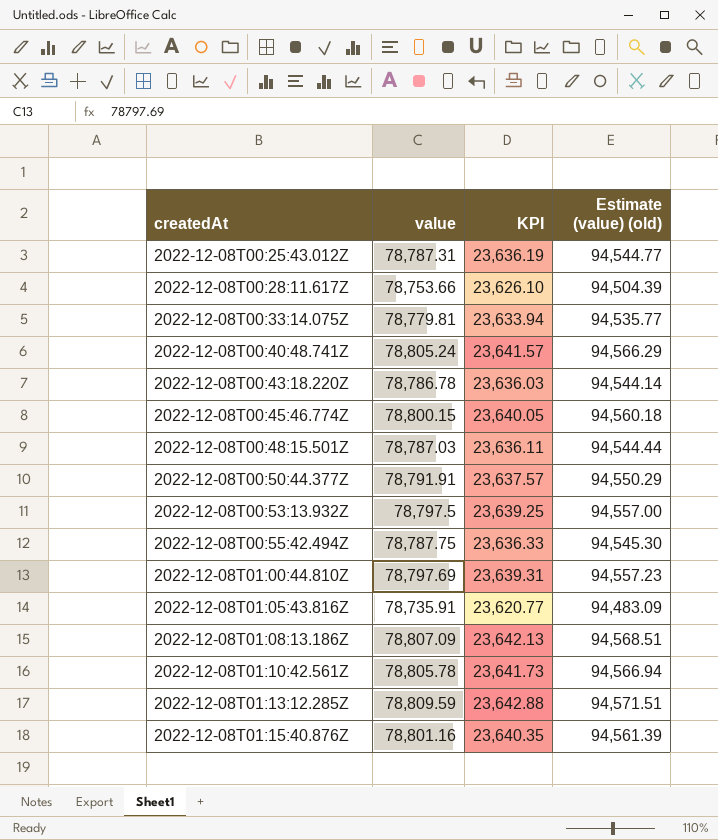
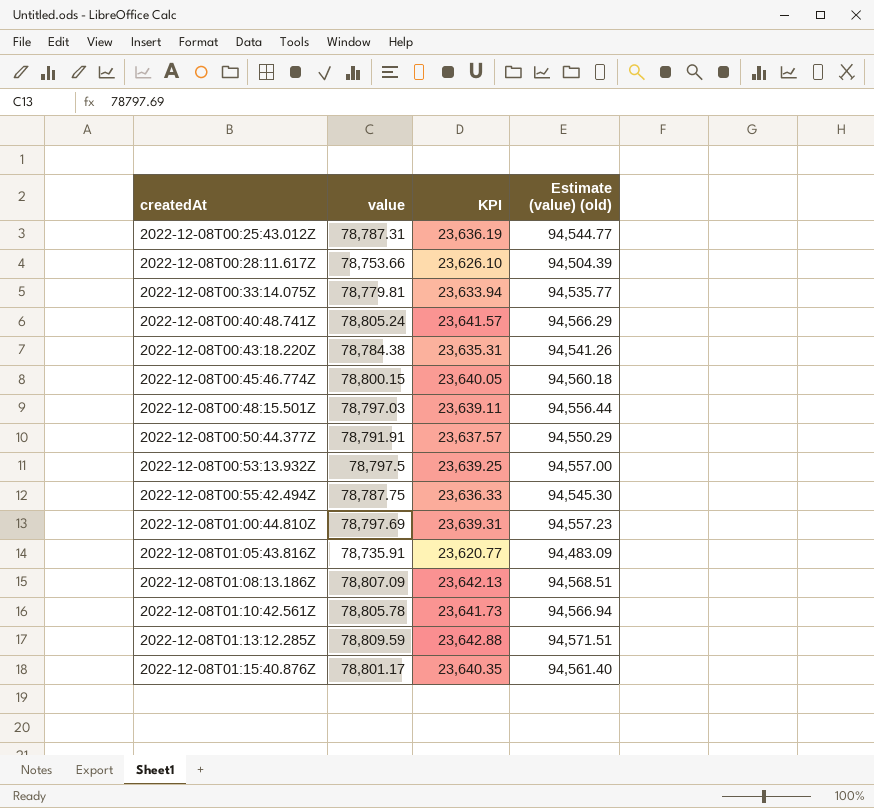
2022-12-08T00:43:18.220Z | value: 78,786.78 -> 78,784.38
2022-12-08T00:43:18.220Z | KPI: 23,636.03 -> 23,635.31
2022-12-08T00:43:18.220Z | Estimate (value) (old): 94,544.14 -> 94,541.26
2022-12-08T00:48:15.501Z | value: 78,787.03 -> 78,797.03
2022-12-08T00:48:15.501Z | KPI: 23,636.11 -> 23,639.11
2022-12-08T00:48:15.501Z | Estimate (value) (old): 94,544.44 -> 94,556.44
2022-12-08T01:15:40.876Z | value: 78,801.16 -> 78,801.17
2022-12-08T01:15:40.876Z | Estimate (value) (old): 94,561.39 -> 94,561.40

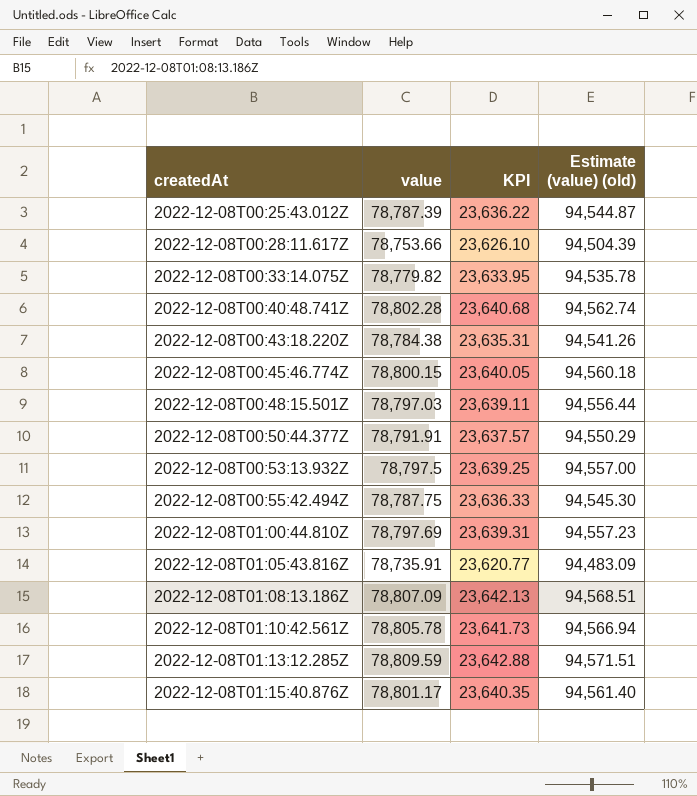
2022-12-08T00:25:43.012Z | value: 78,787.31 -> 78,787.39
2022-12-08T00:25:43.012Z | KPI: 23,636.19 -> 23,636.22
2022-12-08T00:25:43.012Z | Estimate (value) (old): 94,544.77 -> 94,544.87
2022-12-08T00:33:14.075Z | value: 78,779.81 -> 78,779.82
2022-12-08T00:33:14.075Z | KPI: 23,633.94 -> 23,633.95
2022-12-08T00:33:14.075Z | Estimate (value) (old): 94,535.77 -> 94,535.78
2022-12-08T00:40:48.741Z | value: 78,805.24 -> 78,802.28
2022-12-08T00:40:48.741Z | KPI: 23,641.57 -> 23,640.68
2022-12-08T00:40:48.741Z | Estimate (value) (old): 94,566.29 -> 94,562.74

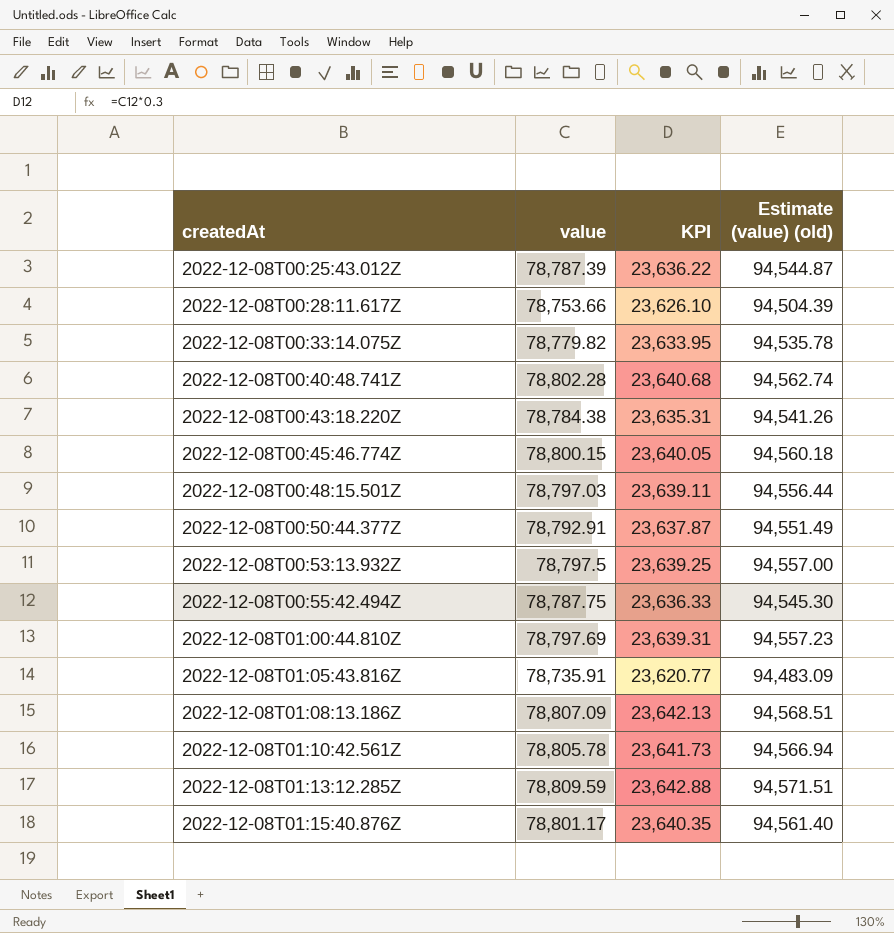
2022-12-08T00:50:44.377Z | value: 78,791.91 -> 78,792.91
2022-12-08T00:50:44.377Z | KPI: 23,637.57 -> 23,637.87
2022-12-08T00:50:44.377Z | Estimate (value) (old): 94,550.29 -> 94,551.49

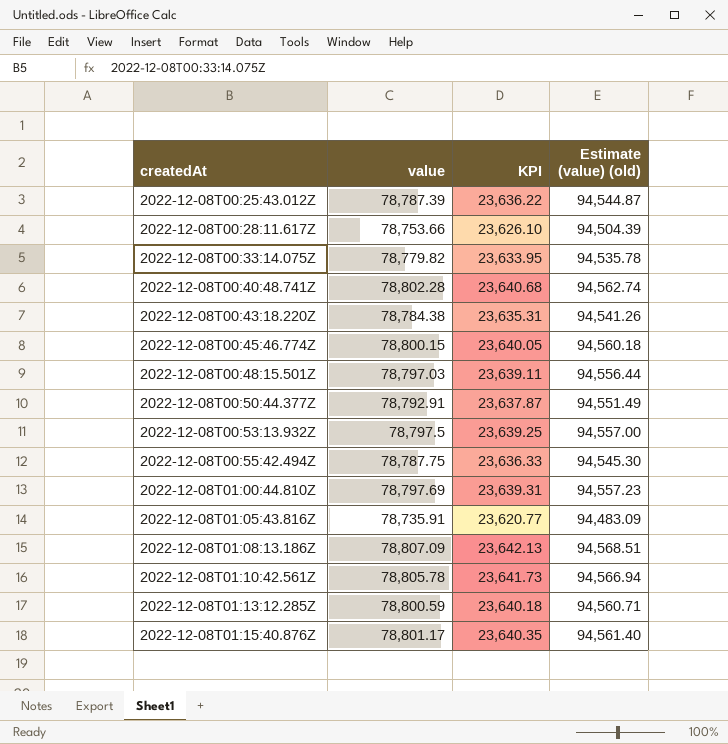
2022-12-08T01:13:12.285Z | value: 78,809.59 -> 78,800.59
2022-12-08T01:13:12.285Z | KPI: 23,642.88 -> 23,640.18
2022-12-08T01:13:12.285Z | Estimate (value) (old): 94,571.51 -> 94,560.71

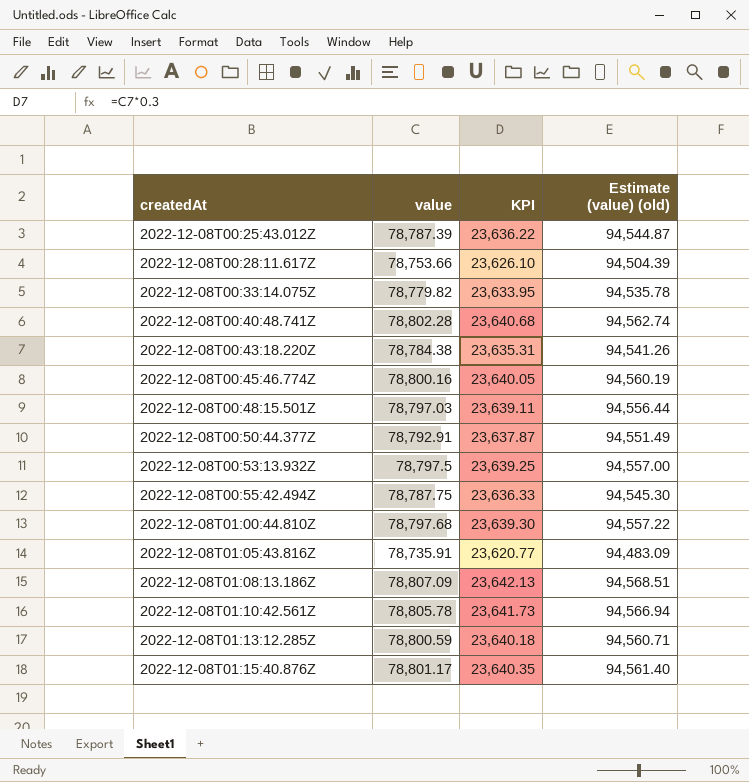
2022-12-08T00:45:46.774Z | value: 78,800.15 -> 78,800.16
2022-12-08T00:45:46.774Z | Estimate (value) (old): 94,560.18 -> 94,560.19
2022-12-08T01:00:44.810Z | value: 78,797.69 -> 78,797.68
2022-12-08T01:00:44.810Z | KPI: 23,639.31 -> 23,639.30
2022-12-08T01:00:44.810Z | Estimate (value) (old): 94,557.23 -> 94,557.22

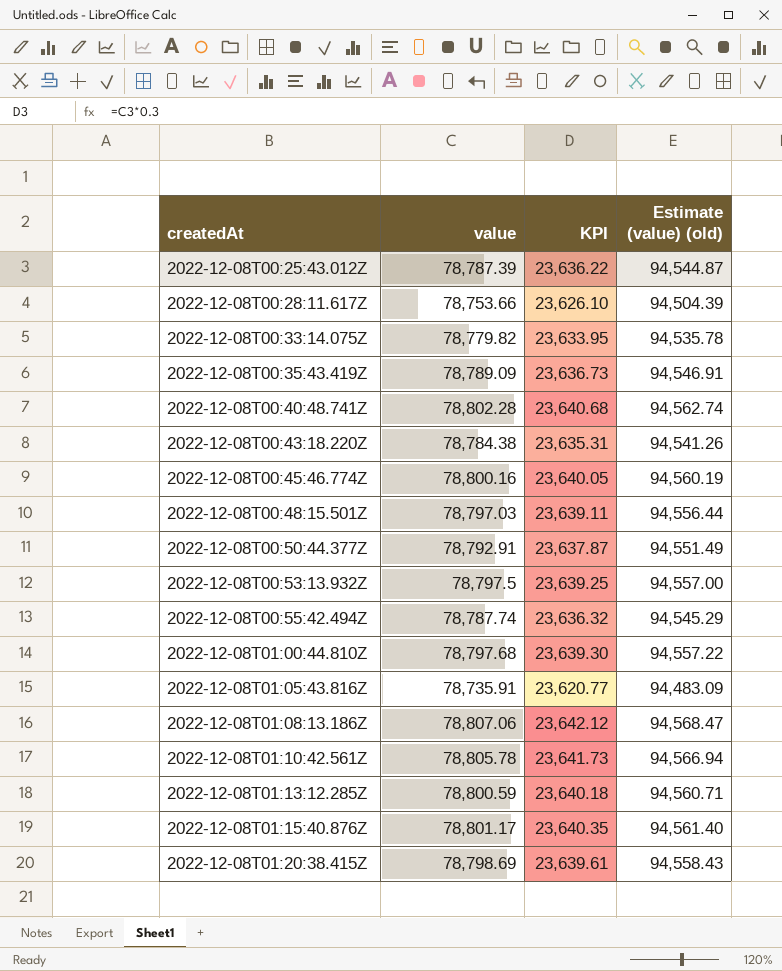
row 2022-12-08T00:35:43.419Z: none -> 78,789.09 | 23,636.73 | 94,546.91
2022-12-08T00:55:42.494Z | value: 78,787.75 -> 78,787.74
2022-12-08T00:55:42.494Z | KPI: 23,636.33 -> 23,636.32
2022-12-08T00:55:42.494Z | Estimate (value) (old): 94,545.30 -> 94,545.29
2022-12-08T01:08:13.186Z | value: 78,807.09 -> 78,807.06
2022-12-08T01:08:13.186Z | KPI: 23,642.13 -> 23,642.12
2022-12-08T01:08:13.186Z | Estimate (value) (old): 94,568.51 -> 94,568.47
row 2022-12-08T01:20:38.415Z: none -> 78,798.69 | 23,639.61 | 94,558.43

